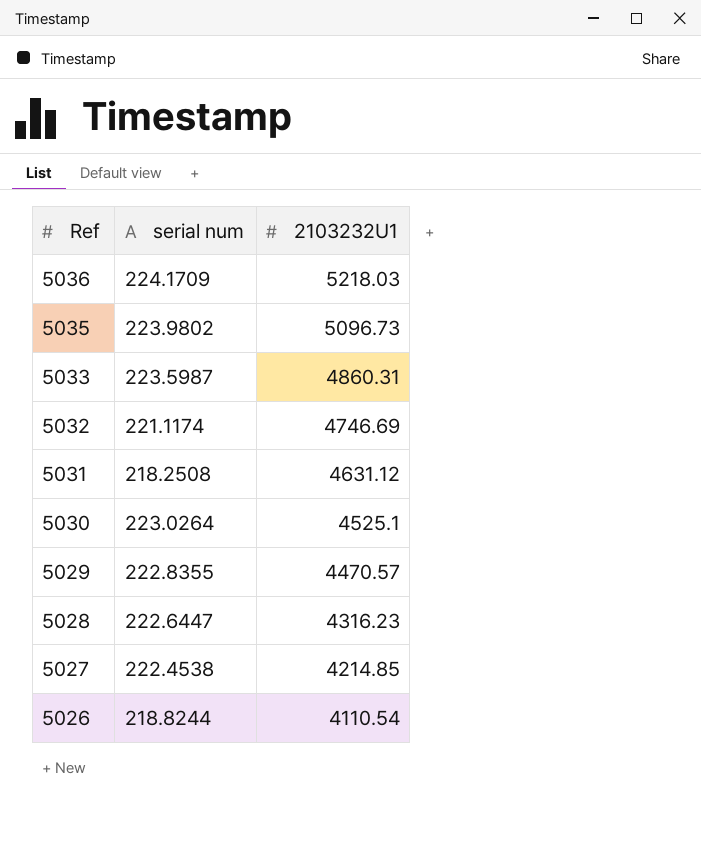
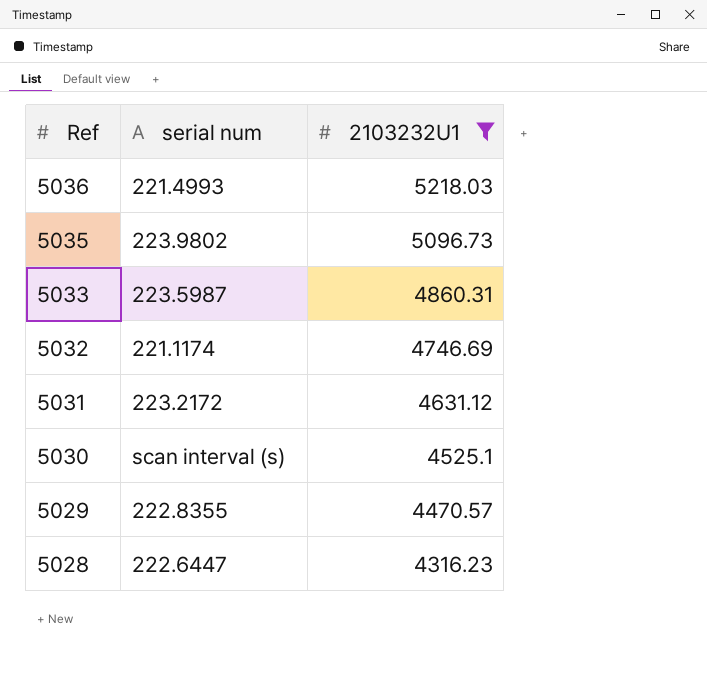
filter: none -> 2103232U1 >= 4316.23
5036 | serial num: 224.1709 -> 221.4993
5031 | serial num: 218.2508 -> 223.2172
5030 | serial num: 223.0264 -> scan interval (s)

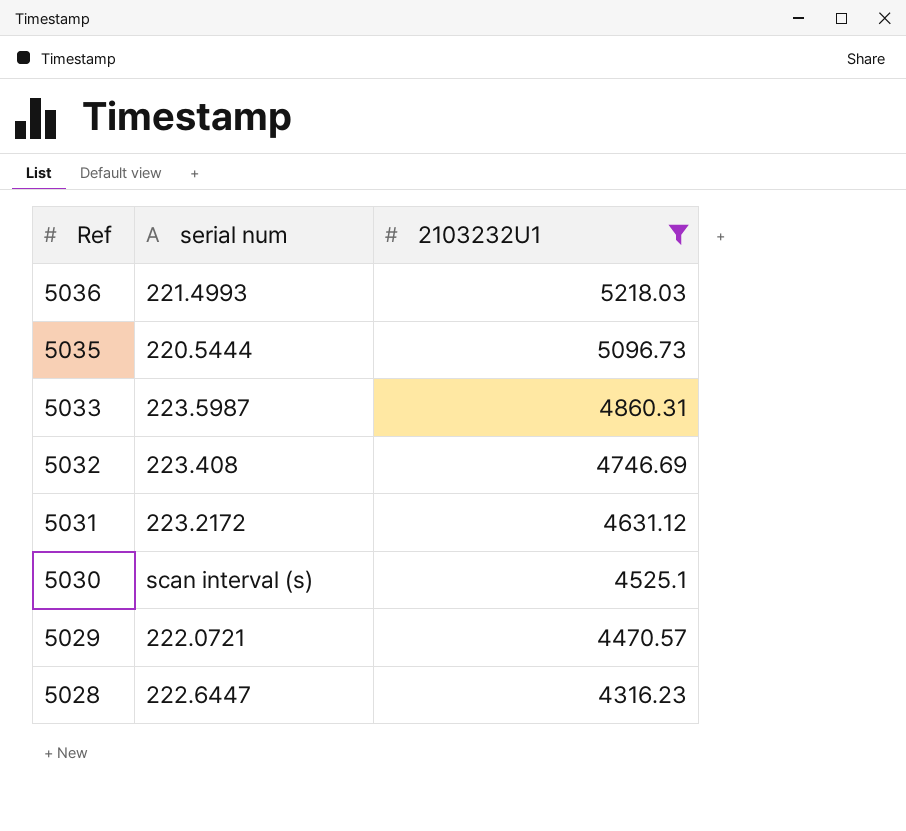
5035 | serial num: 223.9802 -> 220.5444
5032 | serial num: 221.1174 -> 223.408
5029 | serial num: 222.8355 -> 222.0721

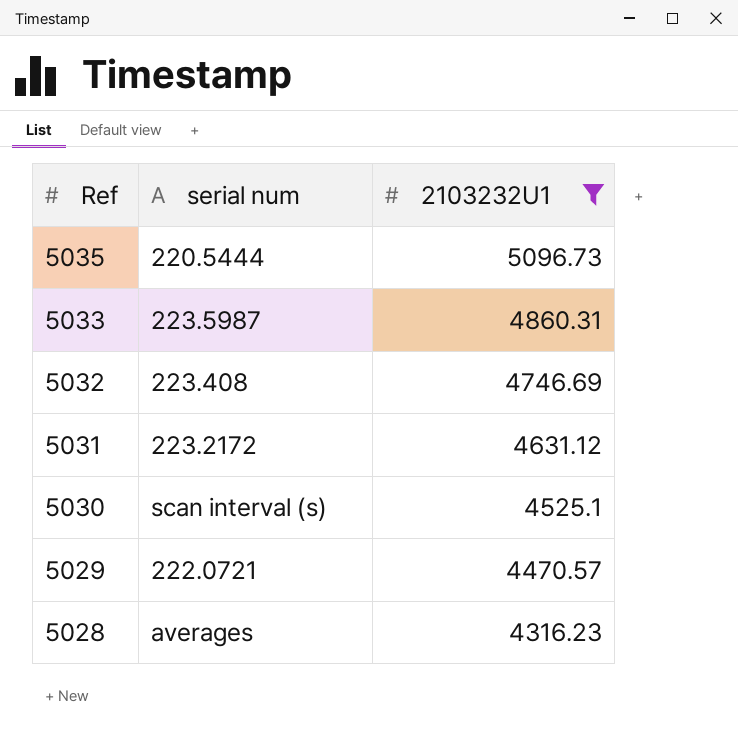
row 5036: 221.4993 | 5218.03 -> none
5028 | serial num: 222.6447 -> averages

